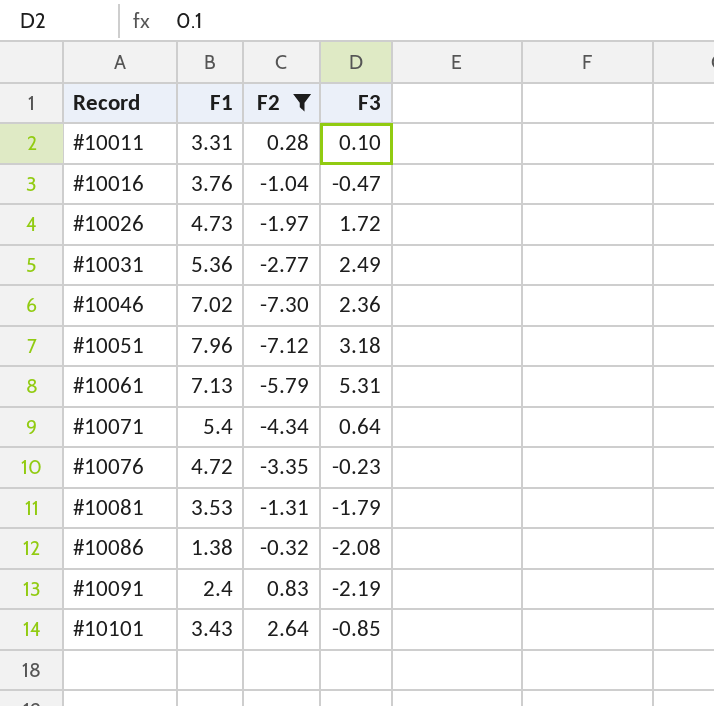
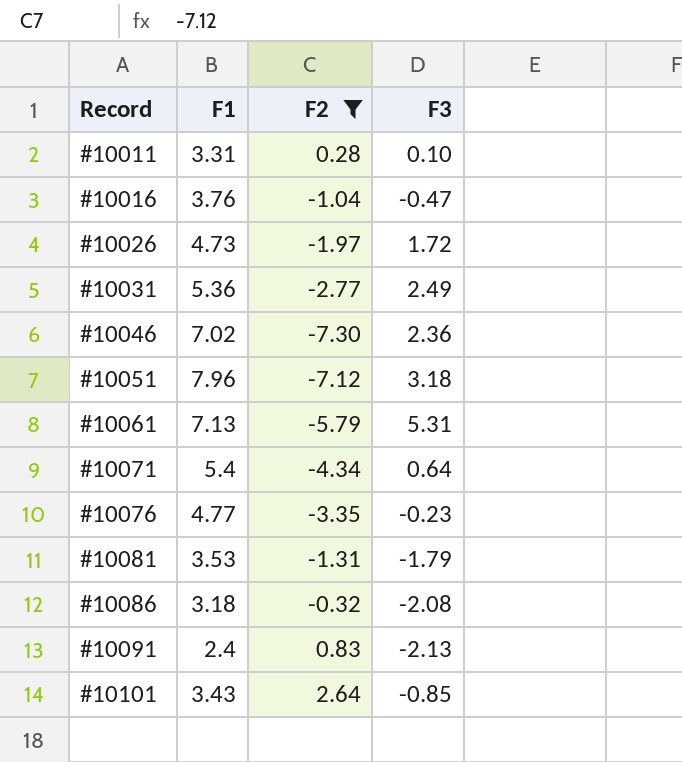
#10076 | F1: 4.72 -> 4.77
#10086 | F1: 1.38 -> 3.18
#10091 | F3: -2.19 -> -2.13

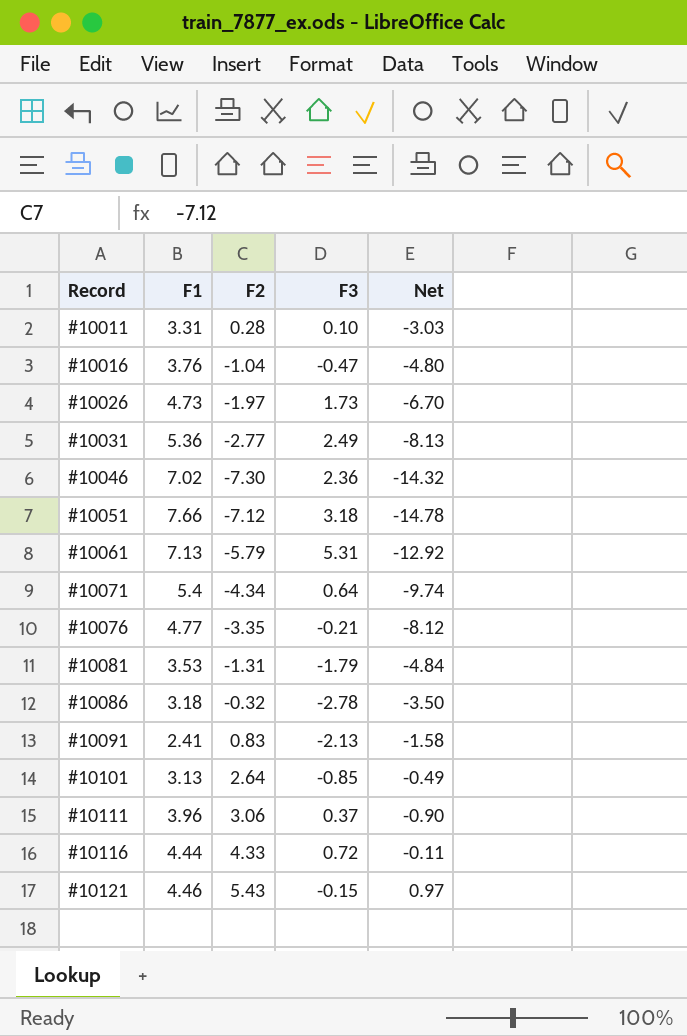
filter: F2 <= 2.64 -> none
column Net | formula: none -> [F2] - [F1]
#10026 | F3: 1.72 -> 1.73
#10051 | F1: 7.96 -> 7.66
#10076 | F3: -0.23 -> -0.21
#10086 | F3: -2.08 -> -2.78
#10091 | F1: 2.4 -> 2.41
#10101 | F1: 3.43 -> 3.13

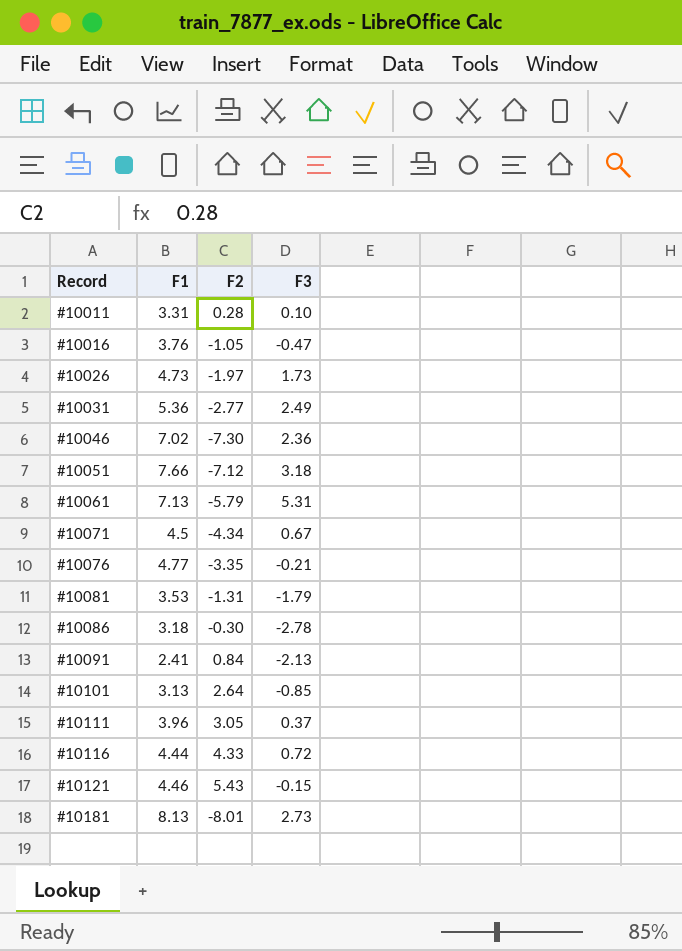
column Net | formula: [F2] - [F1] -> none
#10016 | F2: -1.04 -> -1.05
#10071 | F1: 5.4 -> 4.5
#10071 | F3: 0.64 -> 0.67
#10086 | F2: -0.32 -> -0.30
#10091 | F2: 0.83 -> 0.84
#10111 | F2: 3.06 -> 3.05
row #10181: none -> 8.13 | -8.01 | 2.73

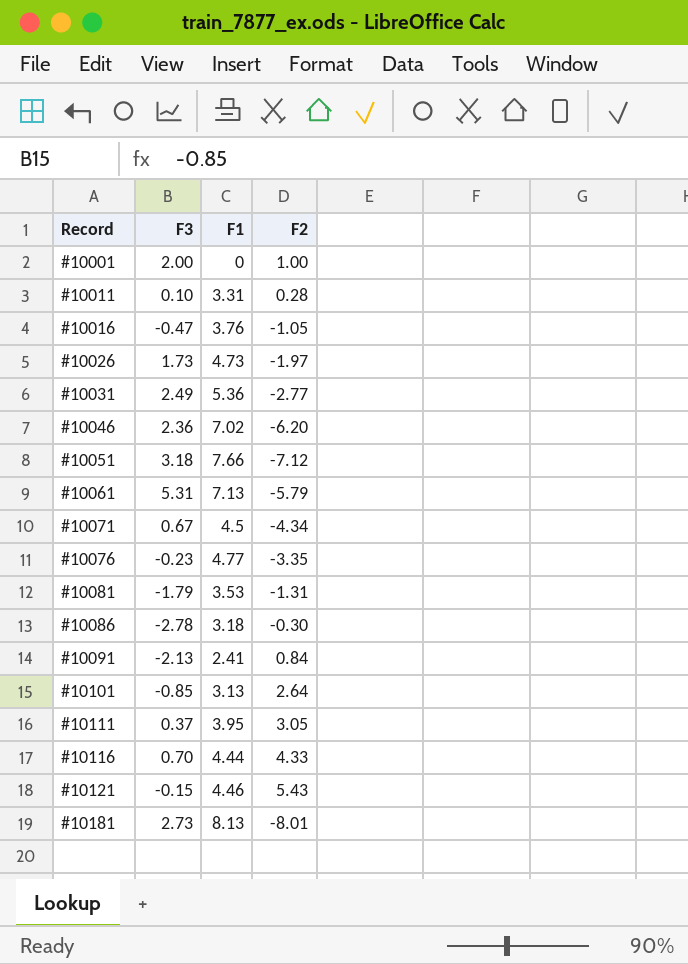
column F3 | position: 4 -> 2
row #10001: none -> 2.00 | 0 | 1.00
#10046 | F2: -7.30 -> -6.20
#10076 | F3: -0.21 -> -0.23
#10111 | F1: 3.96 -> 3.95
#10116 | F3: 0.72 -> 0.70

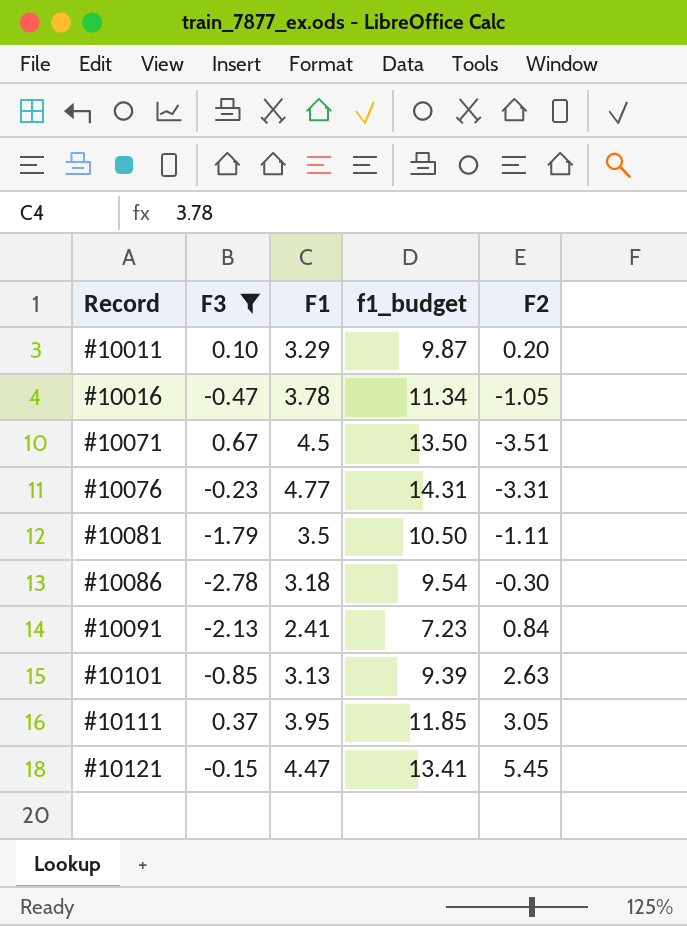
filter: none -> F3 <= 0.67
column f1_budget | formula: none -> [F1] * 3
#10011 | F1: 3.31 -> 3.29
#10011 | F2: 0.28 -> 0.20
#10016 | F1: 3.76 -> 3.78
#10071 | F2: -4.34 -> -3.51
#10076 | F2: -3.35 -> -3.31
#10081 | F1: 3.53 -> 3.5
#10081 | F2: -1.31 -> -1.11
#10101 | F2: 2.64 -> 2.63
#10121 | F1: 4.46 -> 4.47
#10121 | F2: 5.43 -> 5.45

